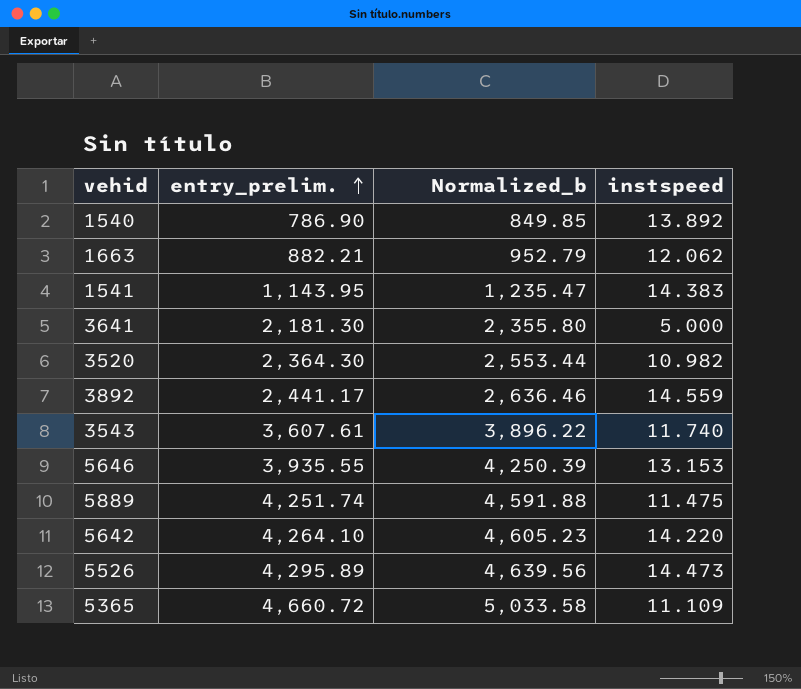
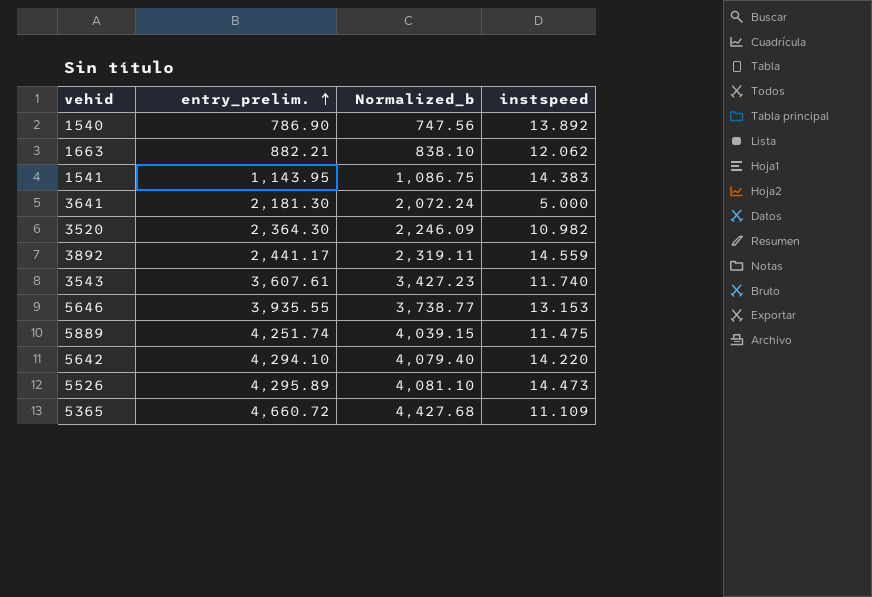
column Normalized_b | formula: [entry_prelim.] * 1.08 -> [entry_prelim.] * 0.95
5642 | entry_prelim.: 4,264.10 -> 4,294.10

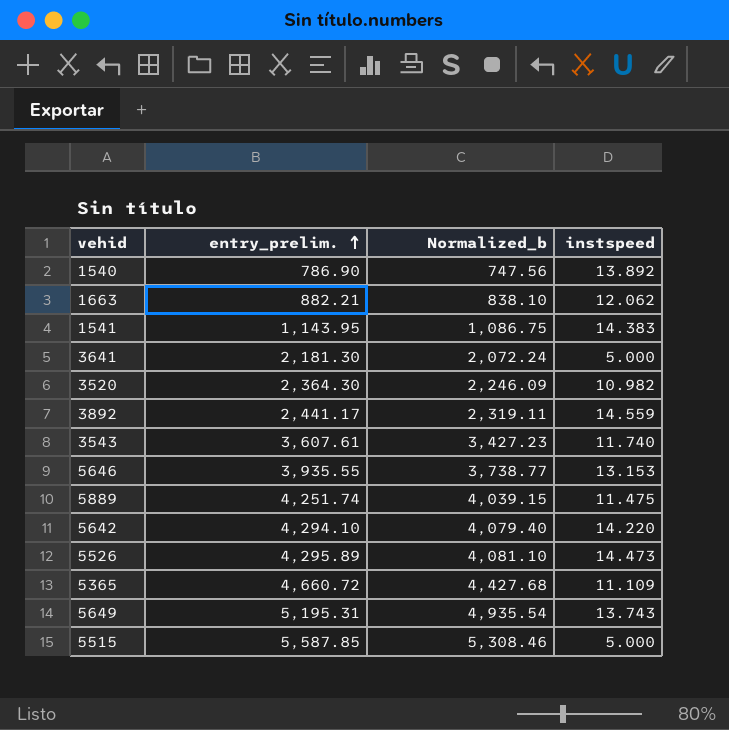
row 5649: none -> 5,195.31 | 4,935.54 | 13.743
row 5515: none -> 5,587.85 | 5,308.46 | 5.000

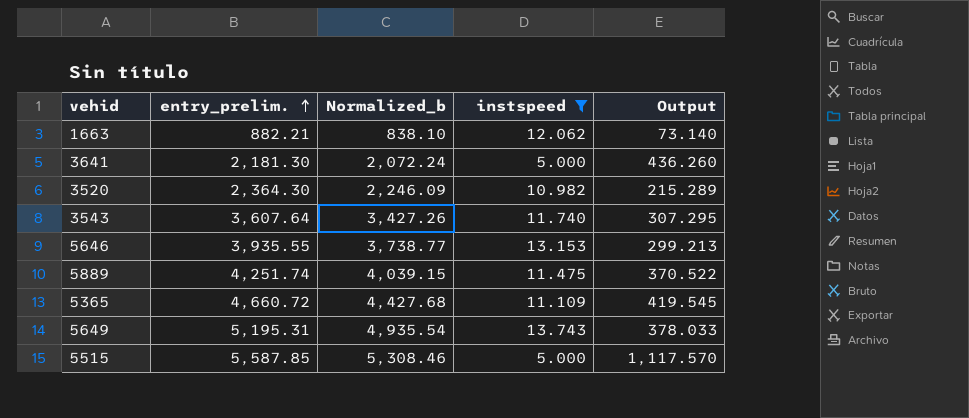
filter: none -> instspeed <= 13.743
column Output | formula: none -> [entry_prelim.] / [instspeed]
3543 | entry_prelim.: 3,607.61 -> 3,607.64
3543 | Normalized_b: 3,427.23 -> 3,427.26

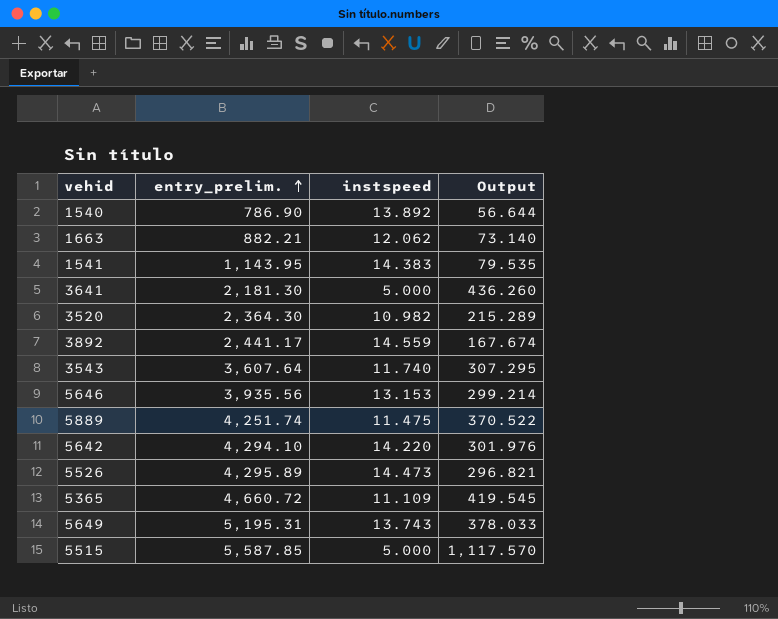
filter: instspeed <= 13.743 -> none
column Normalized_b | formula: [entry_prelim.] * 0.95 -> none
5646 | entry_prelim.: 3,935.55 -> 3,935.56
5646 | Output: 299.213 -> 299.214

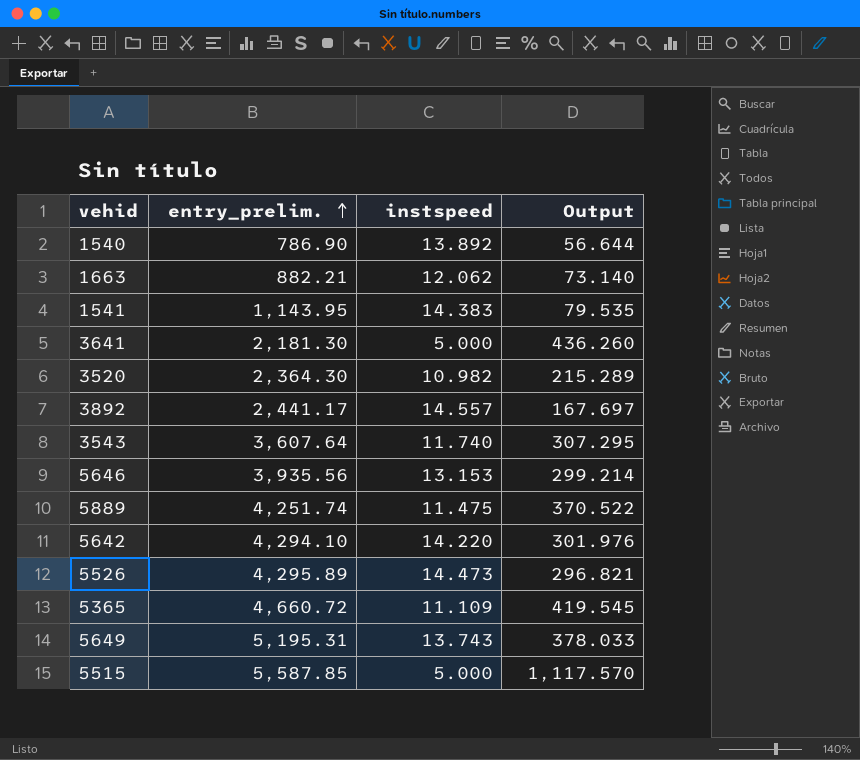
3892 | instspeed: 14.559 -> 14.557
3892 | Output: 167.674 -> 167.697

